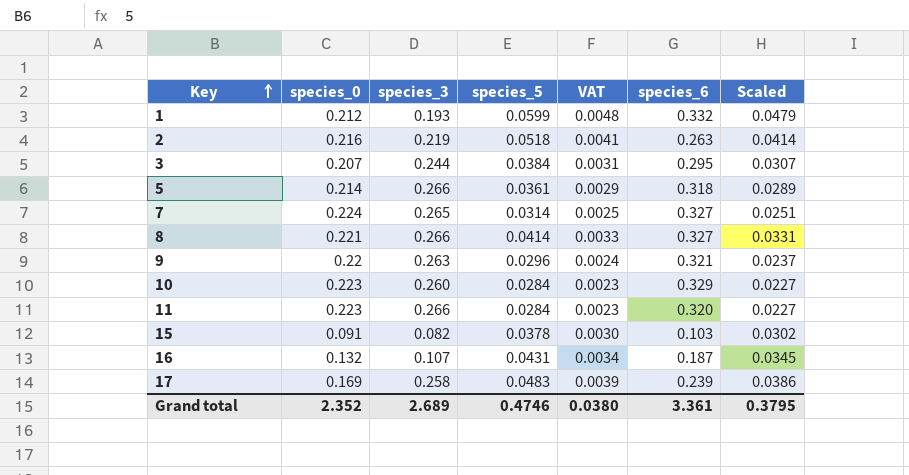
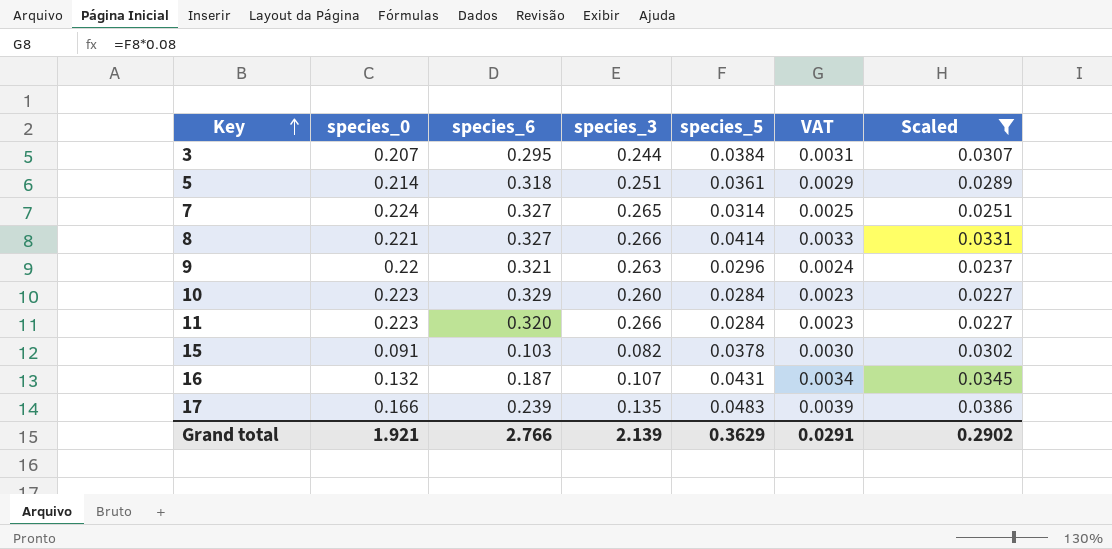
filter: none -> Scaled <= 0.0386
column species_6 | position: 6 -> 3
5 | species_3: 0.266 -> 0.251
17 | species_0: 0.169 -> 0.166
17 | species_3: 0.258 -> 0.135
Grand total | species_0: 2.352 -> 1.921
Grand total | species_6: 3.361 -> 2.766
Grand total | species_3: 2.689 -> 2.139
Grand total | species_5: 0.4746 -> 0.3629
Grand total | VAT: 0.0380 -> 0.0291
Grand total | Scaled: 0.3795 -> 0.2902

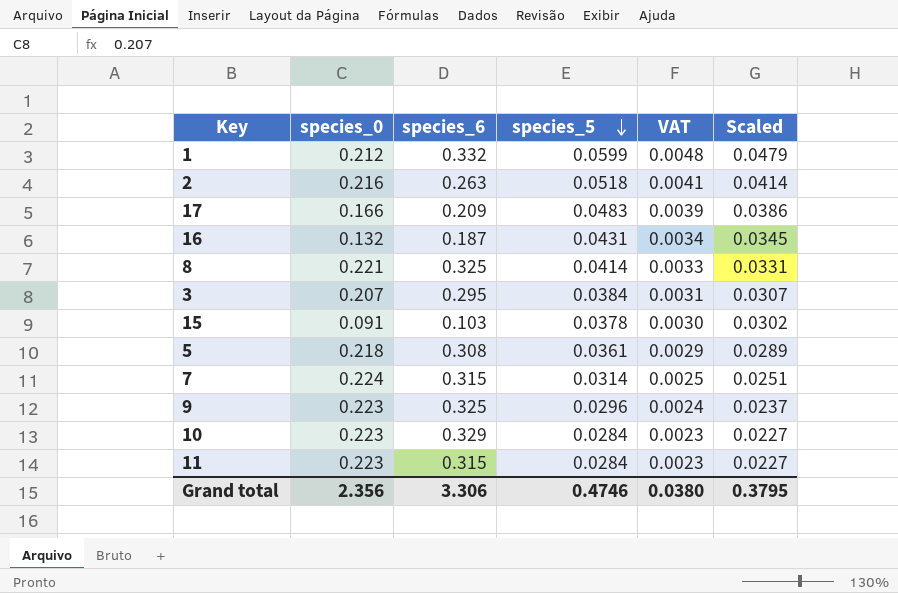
filter: Scaled <= 0.0386 -> none
row order: Key ascending -> species_5 descending
column species_3 | position: 4 -> none
17 | species_6: 0.239 -> 0.209
8 | species_6: 0.327 -> 0.325
5 | species_0: 0.214 -> 0.218
5 | species_6: 0.318 -> 0.308
7 | species_6: 0.327 -> 0.315
9 | species_0: 0.22 -> 0.223
9 | species_6: 0.321 -> 0.325
11 | species_6: 0.320 -> 0.315
Grand total | species_0: 1.921 -> 2.356
Grand total | species_6: 2.766 -> 3.306
Grand total | species_5: 0.3629 -> 0.4746
Grand total | VAT: 0.0291 -> 0.0380
Grand total | Scaled: 0.2902 -> 0.3795

